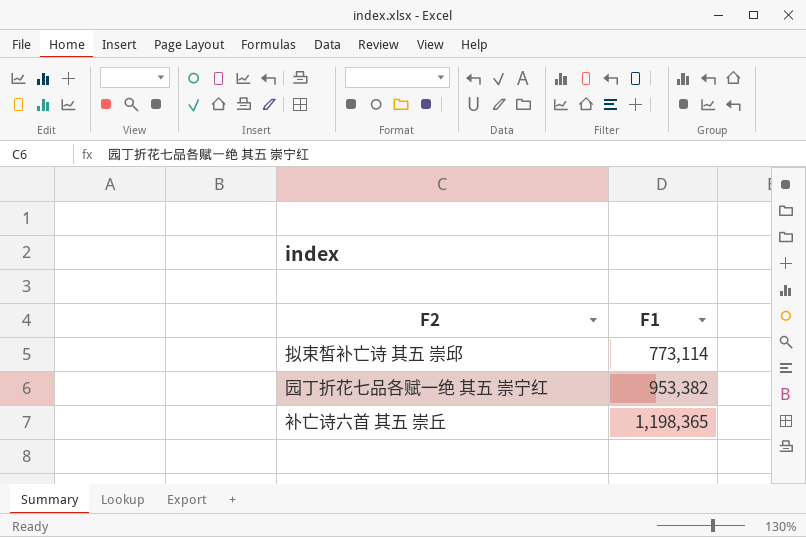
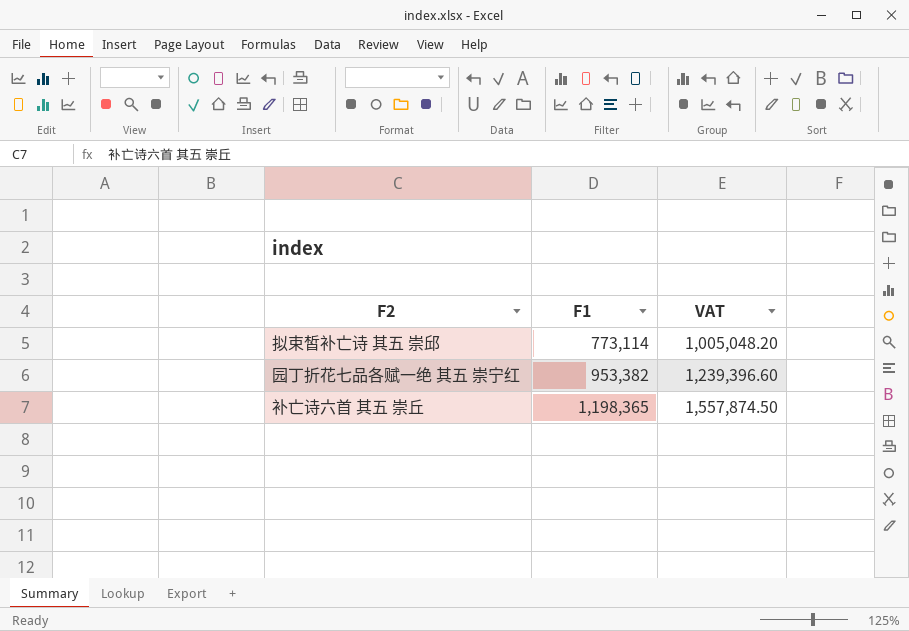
column VAT | formula: none -> [F1] * 1.3

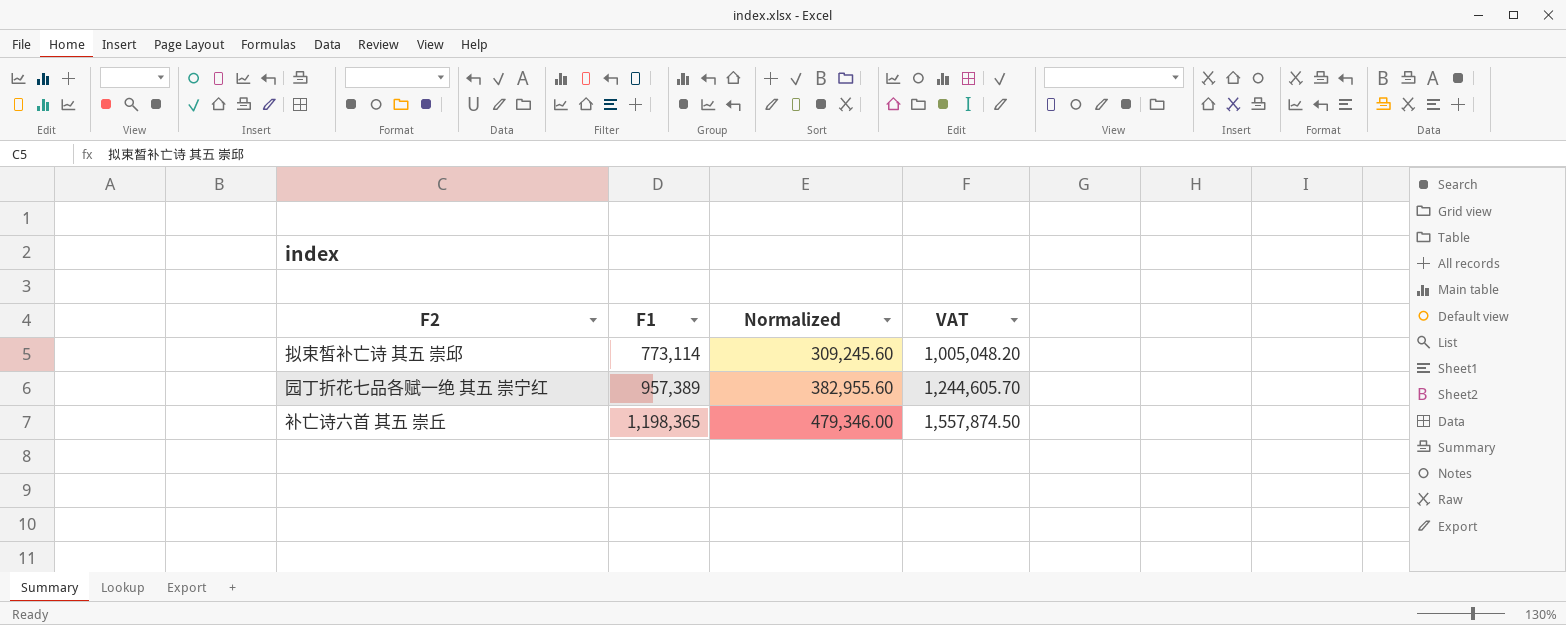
column Normalized | formula: none -> [F1] * 0.4
园丁折花七品各赋一绝 其五 崇宁红 | F1: 953,382 -> 957,389
园丁折花七品各赋一绝 其五 崇宁红 | VAT: 1,239,396.60 -> 1,244,605.70

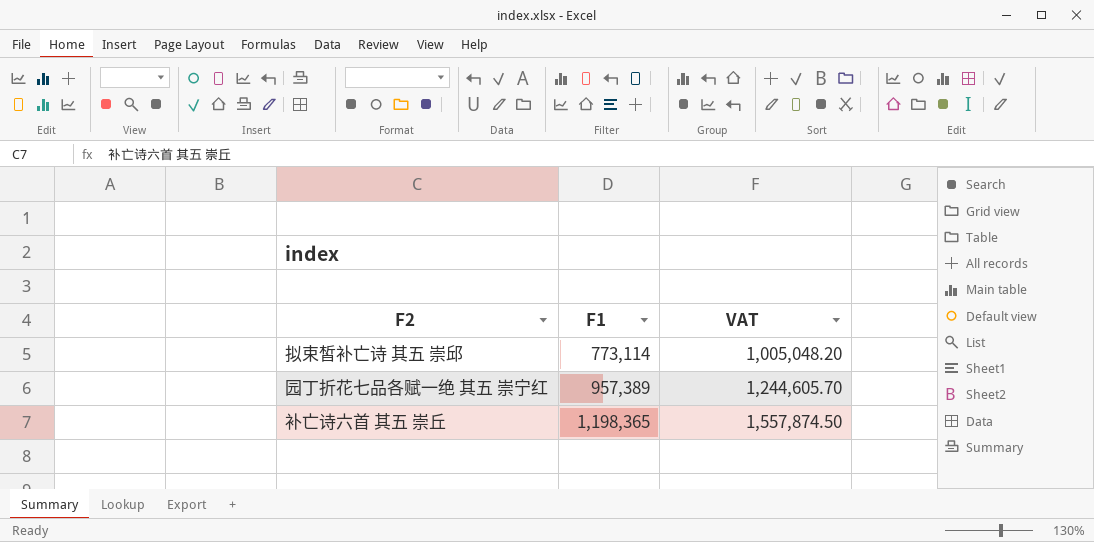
column Normalized | formula: [F1] * 0.4 -> none

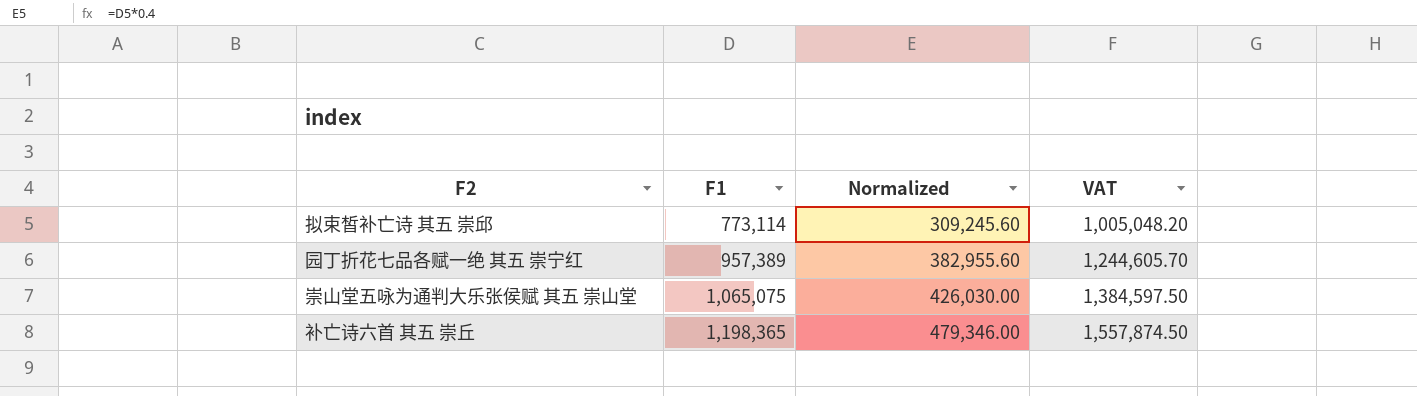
column Normalized | formula: none -> [F1] * 0.4
row 崇山堂五咏为通判大乐张侯赋 其五 崇山堂: none -> 1,065,075 | 426,030.00 | 1,384,597.50

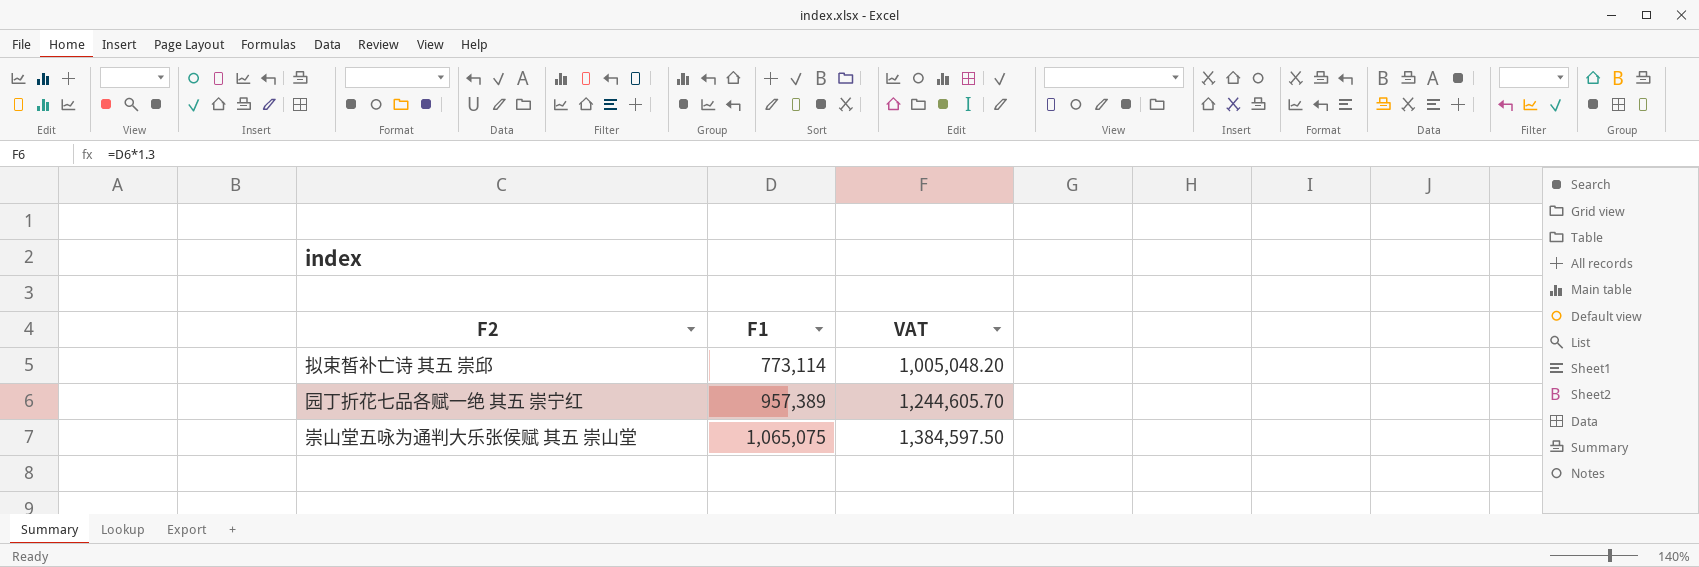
column Normalized | formula: [F1] * 0.4 -> none
row 补亡诗六首 其五 崇丘: 1,198,365 | 479,346.00 | 1,557,874.50 -> none

